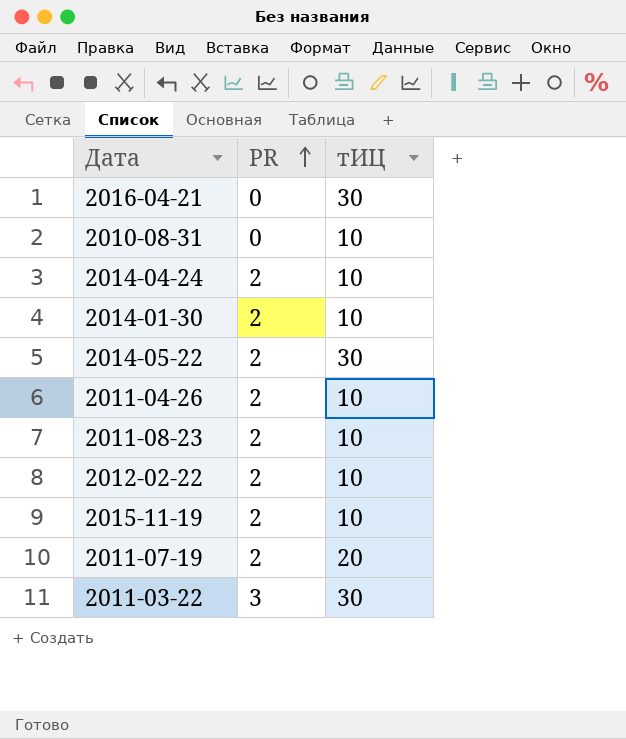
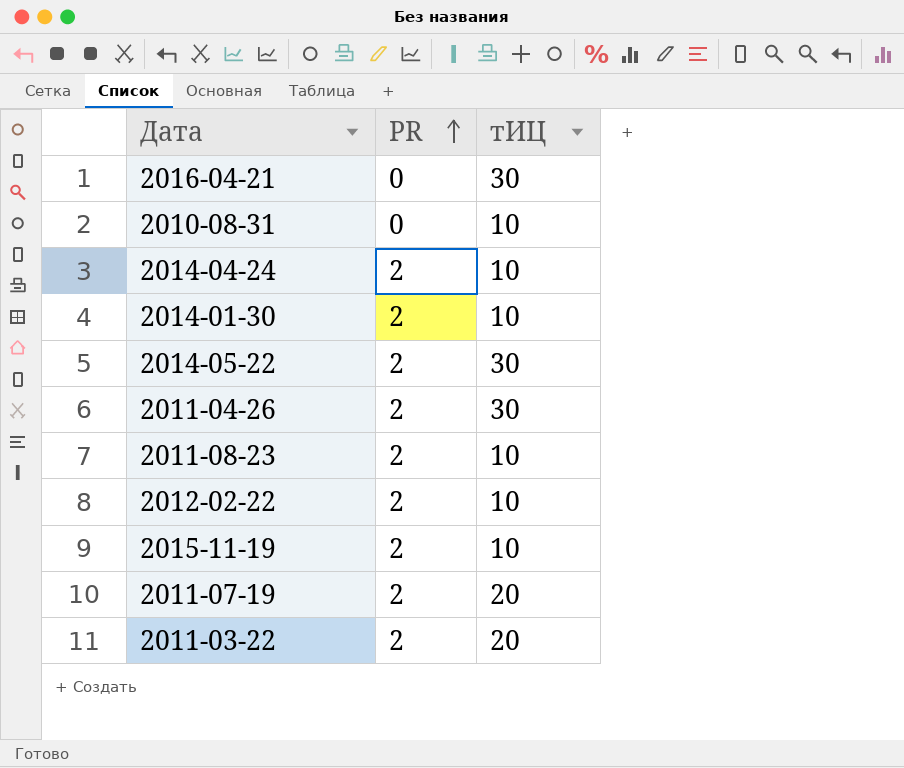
2011-04-26 | тИЦ: 10 -> 30
2011-03-22 | PR: 3 -> 2
2011-03-22 | тИЦ: 30 -> 20

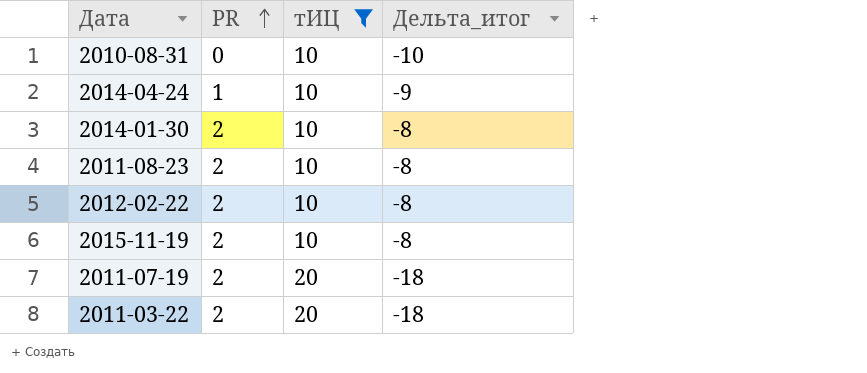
filter: none -> тИЦ != 30
column Дельта_итог | formula: none -> [PR] - [тИЦ]
2014-04-24 | PR: 2 -> 1

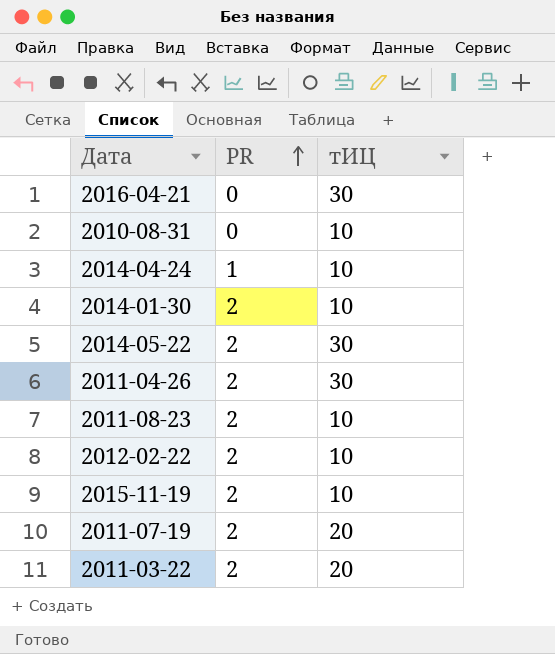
filter: тИЦ != 30 -> none
column Дельта_итог | formula: [PR] - [тИЦ] -> none

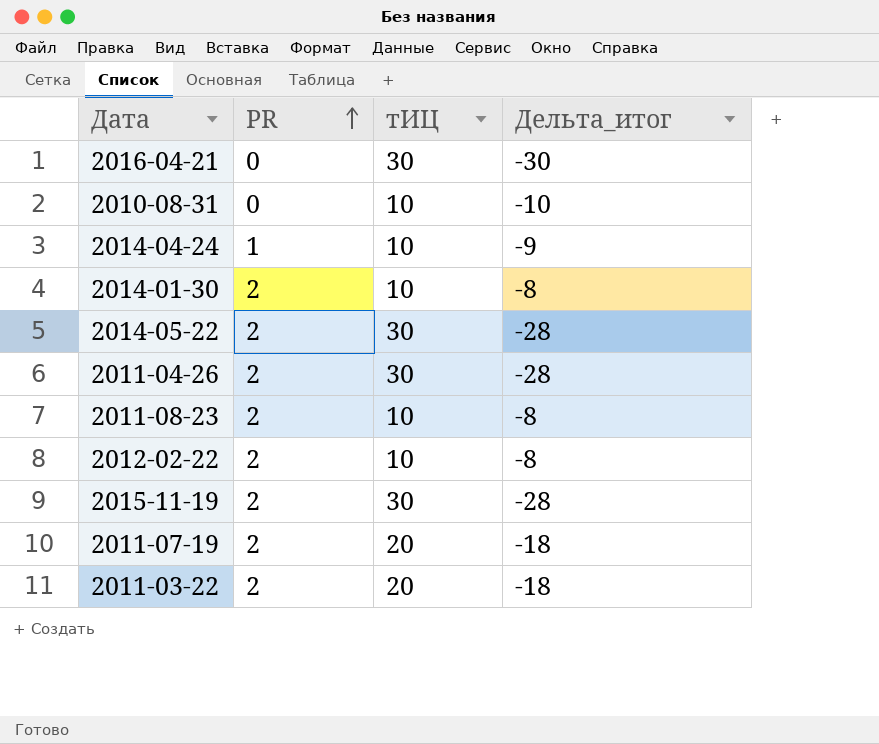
column Дельта_итог | formula: none -> [PR] - [тИЦ]
2015-11-19 | тИЦ: 10 -> 30

